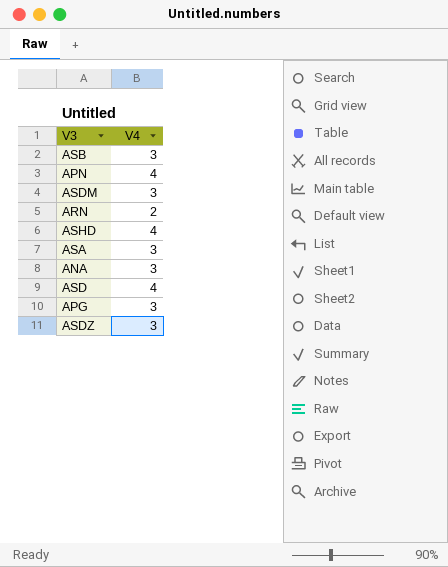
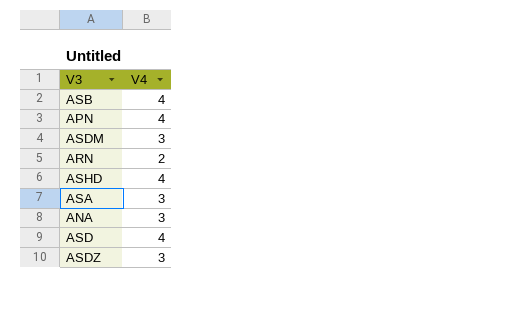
row APG: 3 -> none
ASB | V4: 3 -> 4

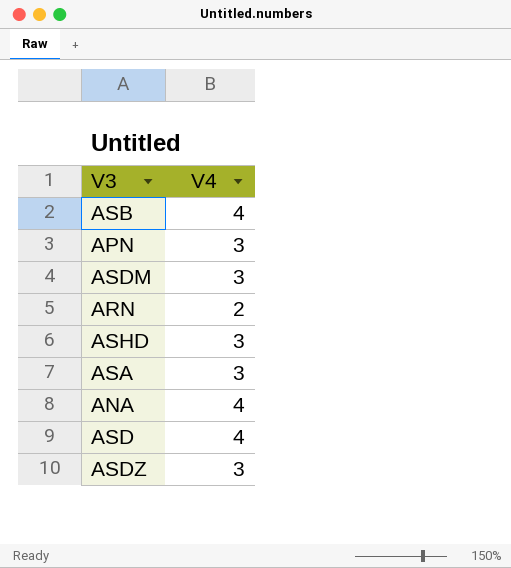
APN | V4: 4 -> 3
ASHD | V4: 4 -> 3
ANA | V4: 3 -> 4

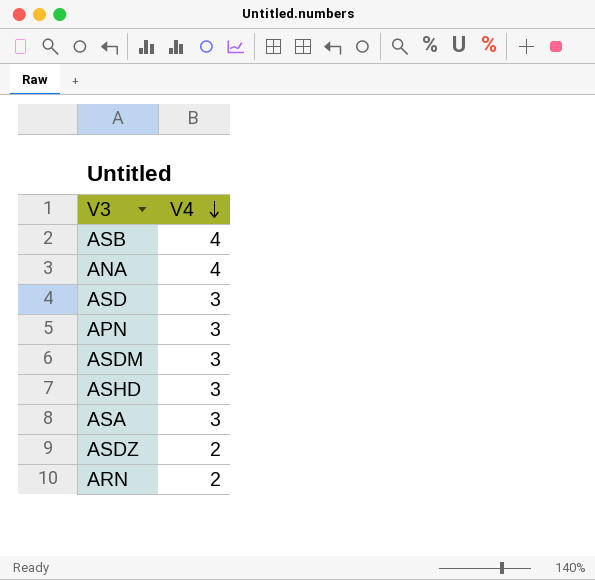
row order: none -> V4 descending
ASD | V4: 4 -> 3
ASDZ | V4: 3 -> 2

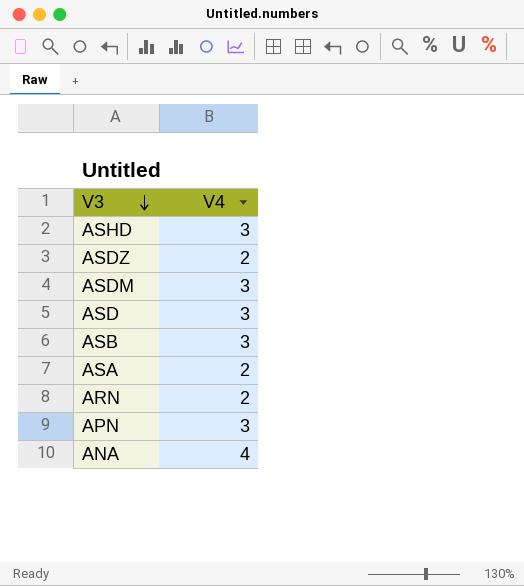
row order: V4 descending -> V3 descending
ASB | V4: 4 -> 3
ASA | V4: 3 -> 2

